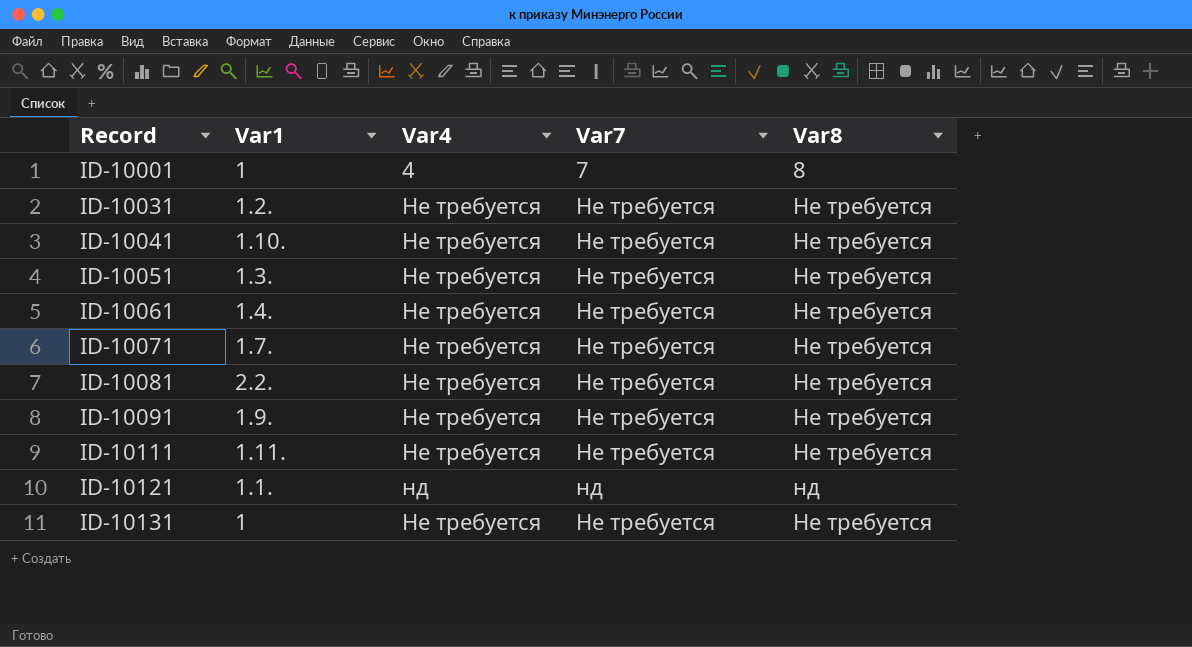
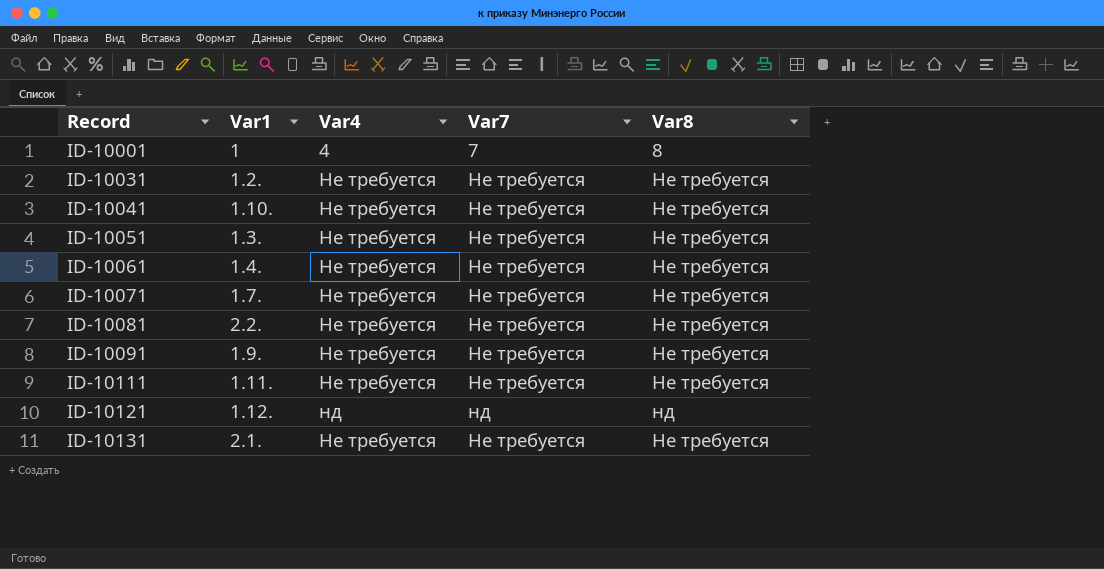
ID-10121 | Var1: 1.1. -> 1.12.
ID-10131 | Var1: 1 -> 2.1.

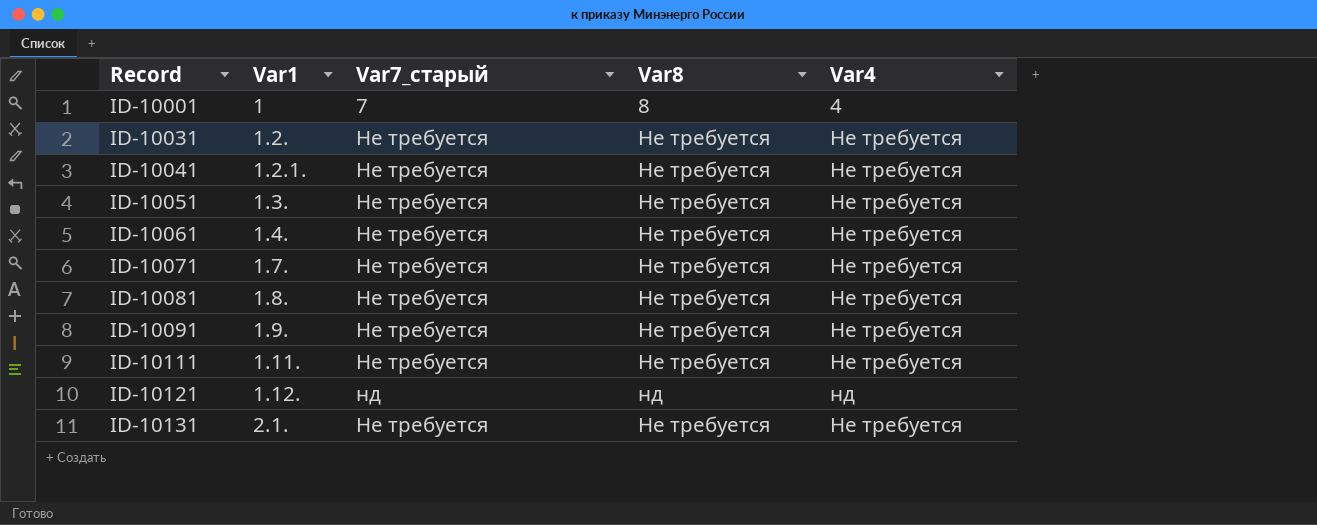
column name: Var7 -> Var7_старый
column Var4 | position: 3 -> 5
ID-10041 | Var1: 1.10. -> 1.2.1.
ID-10081 | Var1: 2.2. -> 1.8.

